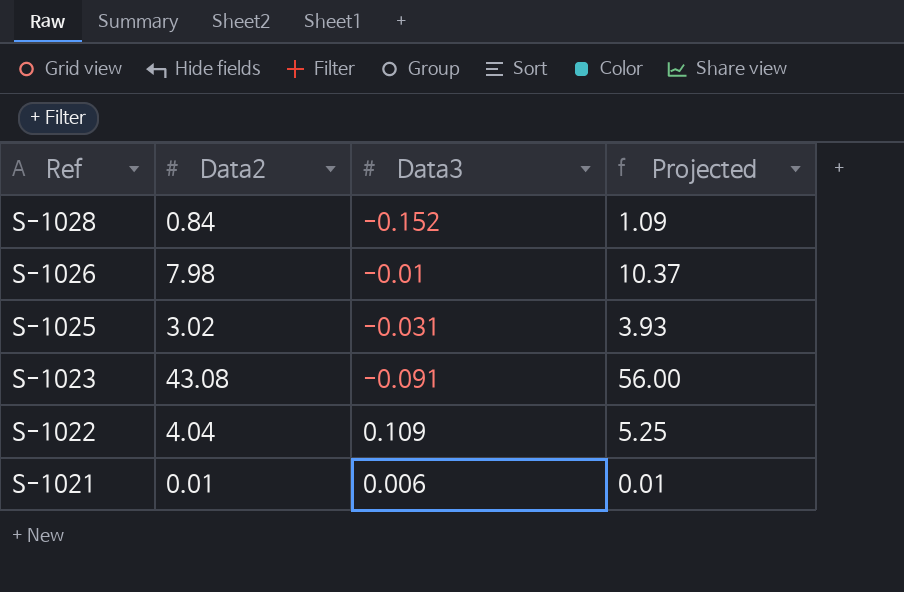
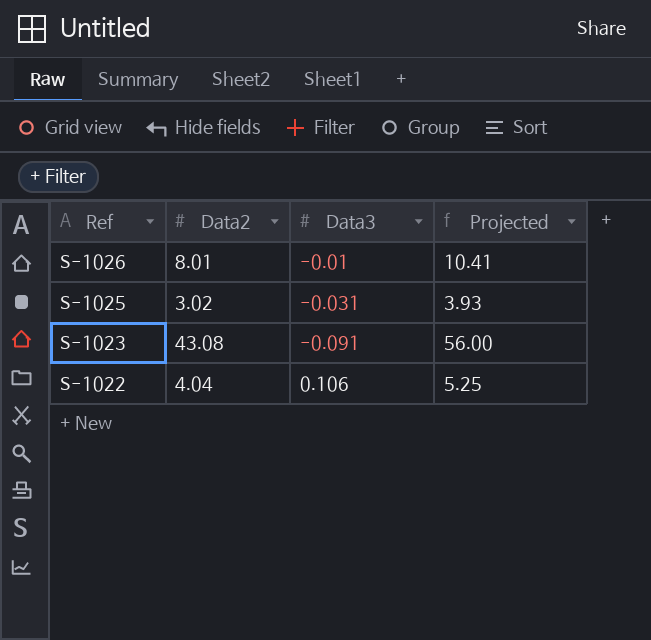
row S-1028: 0.84 | -0.152 | 1.09 -> none
row S-1021: 0.01 | 0.006 | 0.01 -> none
S-1026 | Data2: 7.98 -> 8.01
S-1026 | Projected: 10.37 -> 10.41
S-1022 | Data3: 0.109 -> 0.106

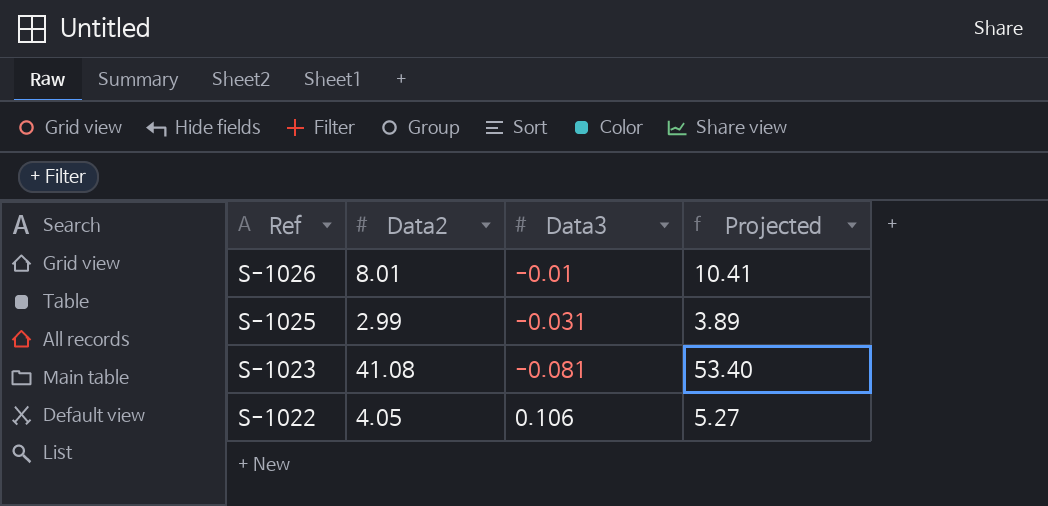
S-1025 | Data2: 3.02 -> 2.99
S-1025 | Projected: 3.93 -> 3.89
S-1023 | Data2: 43.08 -> 41.08
S-1023 | Data3: -0.091 -> -0.081
S-1023 | Projected: 56.00 -> 53.40
S-1022 | Data2: 4.04 -> 4.05
S-1022 | Projected: 5.25 -> 5.27

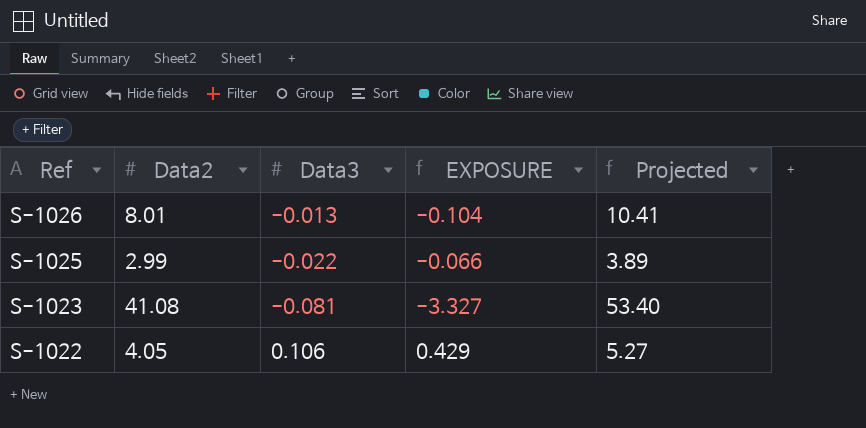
column EXPOSURE | formula: none -> [Data2] * [Data3]
S-1026 | Data3: -0.01 -> -0.013
S-1025 | Data3: -0.031 -> -0.022

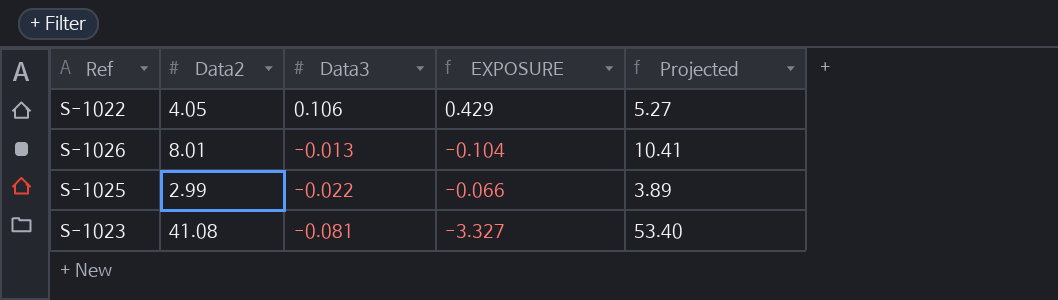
row order: Ref descending -> Data3 descending

